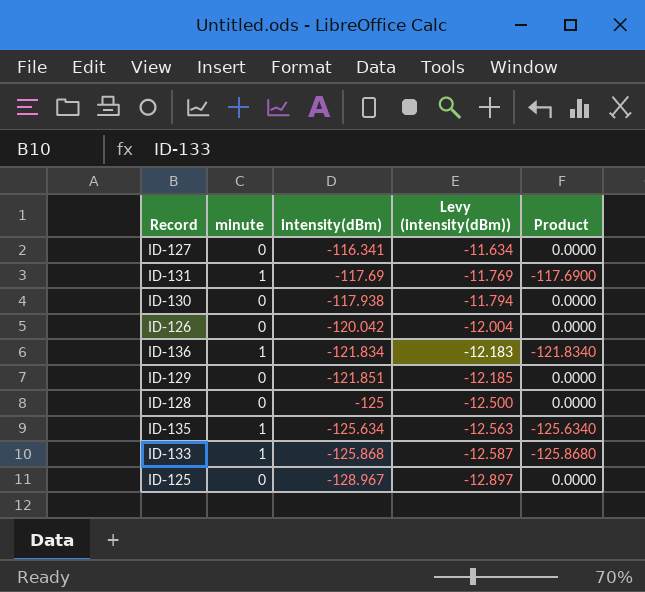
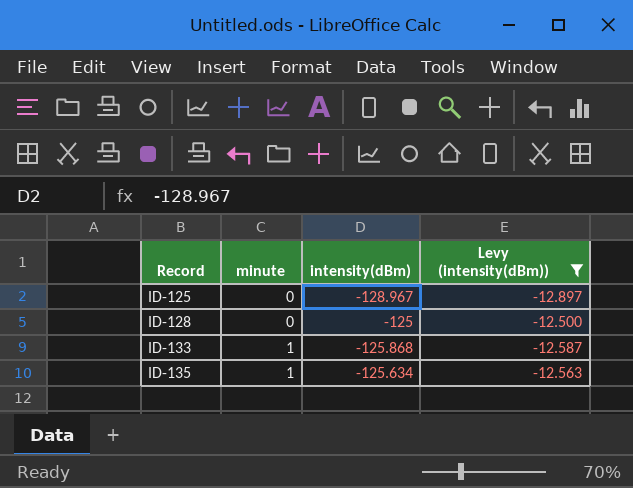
filter: none -> Levy (intensity(dBm)) <= -12.500
row order: intensity(dBm) descending -> Record ascending
column Product | formula: [minute] * [intensity(dBm)] -> none

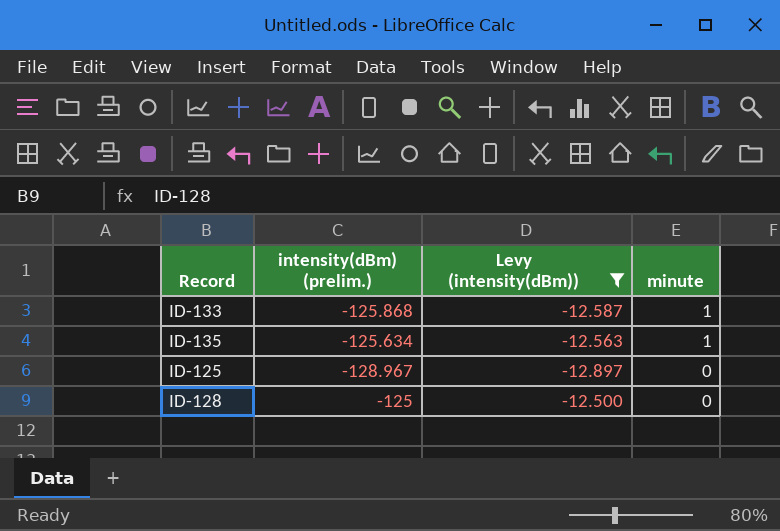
row order: Record ascending -> minute descending
column name: intensity(dBm) -> intensity(dBm) (prelim.)
column minute | position: 2 -> 4

